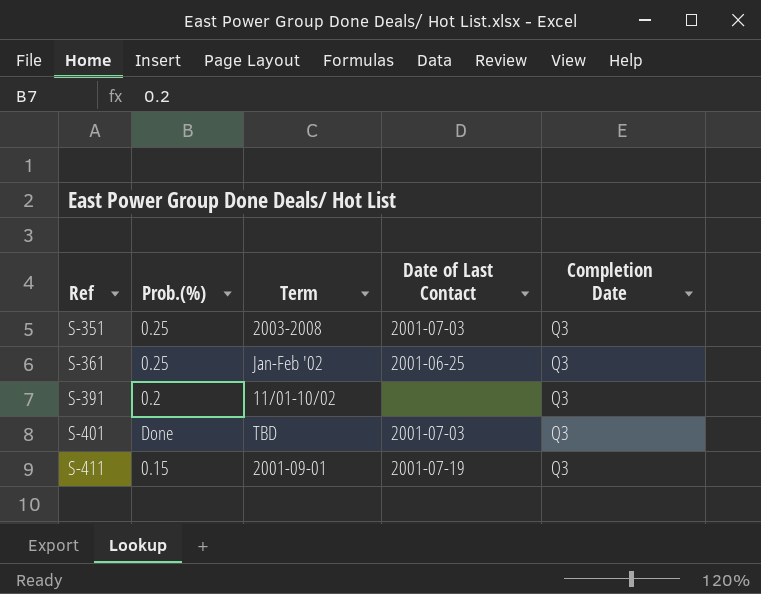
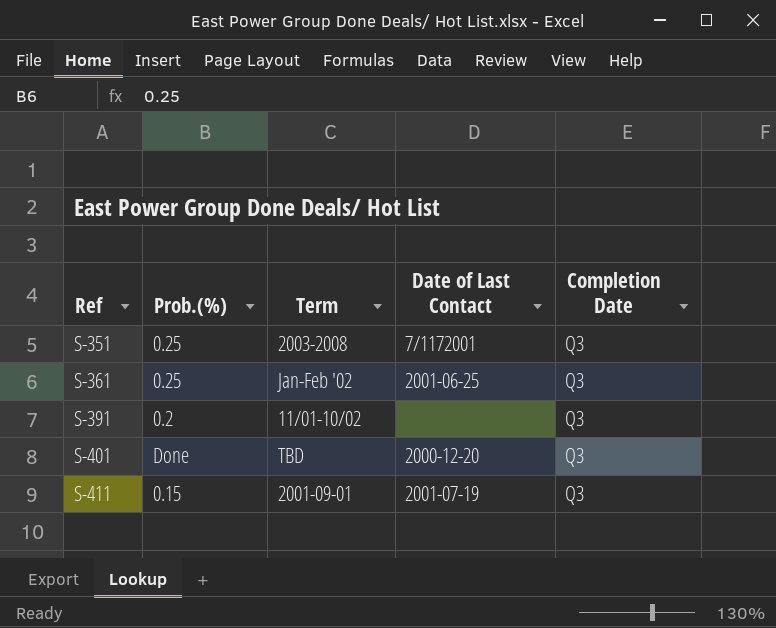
S-351 | Date of Last Contact: 2001-07-03 -> 7/1172001
S-401 | Date of Last Contact: 2001-07-03 -> 2000-12-20

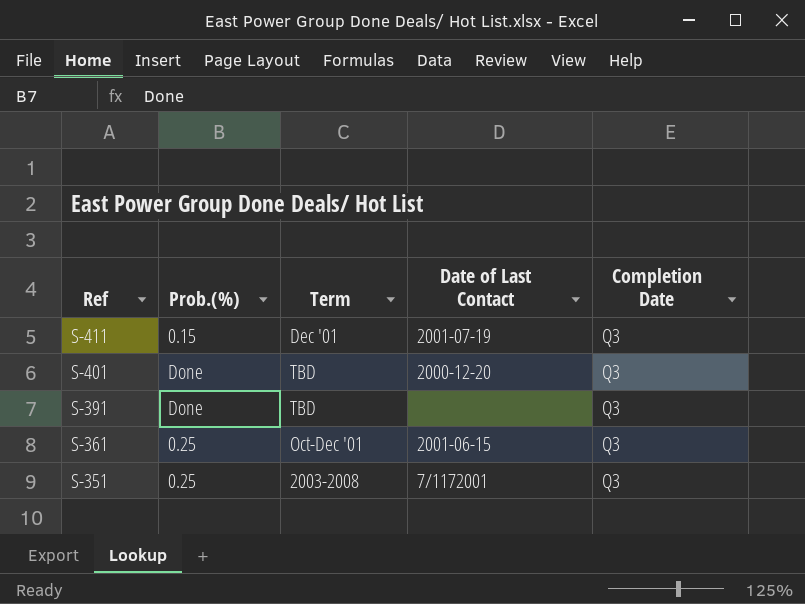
row order: Ref ascending -> Ref descending
S-411 | Term: 2001-09-01 -> Dec '01
S-391 | Prob.(%): 0.2 -> Done
S-391 | Term: 11/01-10/02 -> TBD
S-361 | Term: Jan-Feb '02 -> Oct-Dec '01
S-361 | Date of Last Contact: 2001-06-25 -> 2001-06-15

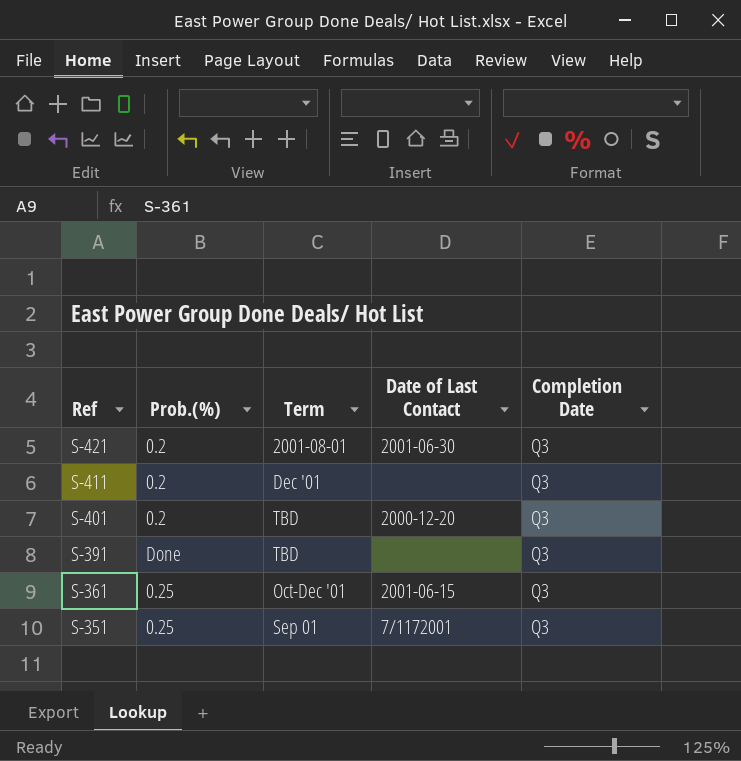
row S-421: none -> 0.2 | 2001-08-01 | 2001-06-30 | Q3
S-411 | Prob.(%): 0.15 -> 0.2
S-411 | Date of Last Contact: 2001-07-19 -> none
S-401 | Prob.(%): Done -> 0.2
S-351 | Term: 2003-2008 -> Sep 01

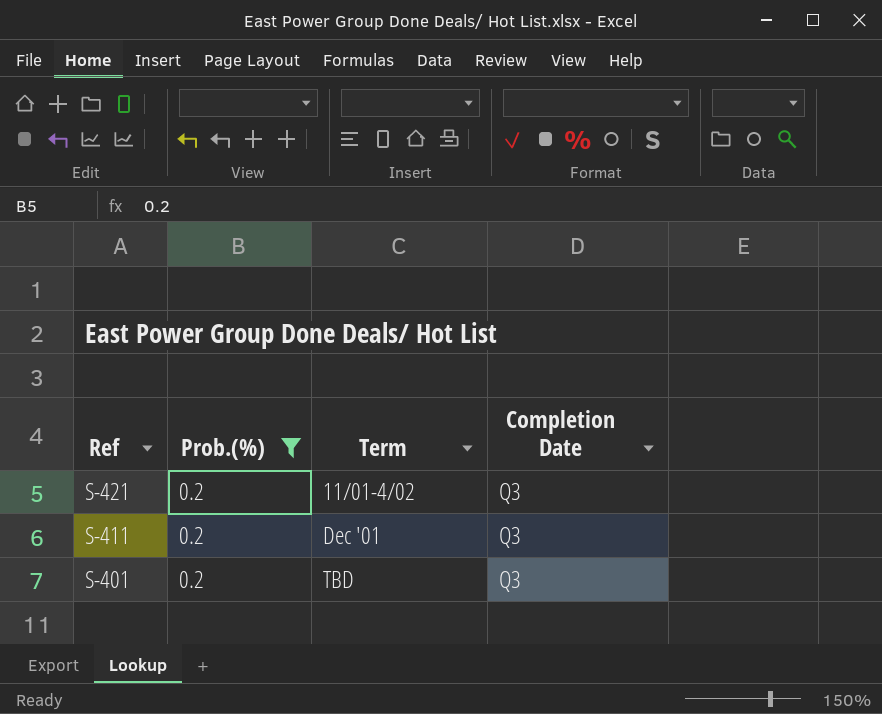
filter: none -> Prob.(%) = 0.2
column Date of Last Contact | position: 4 -> none
S-421 | Term: 2001-08-01 -> 11/01-4/02

